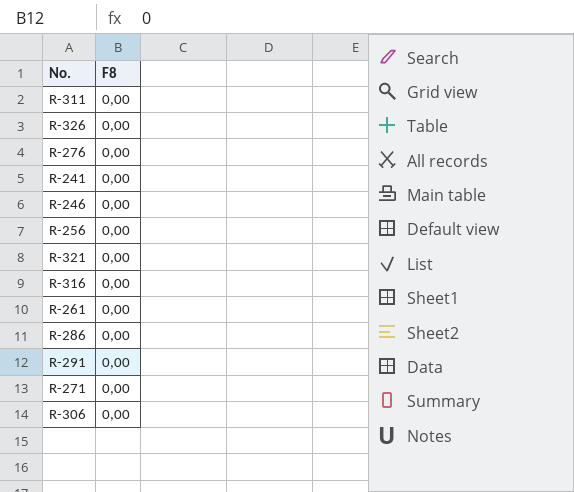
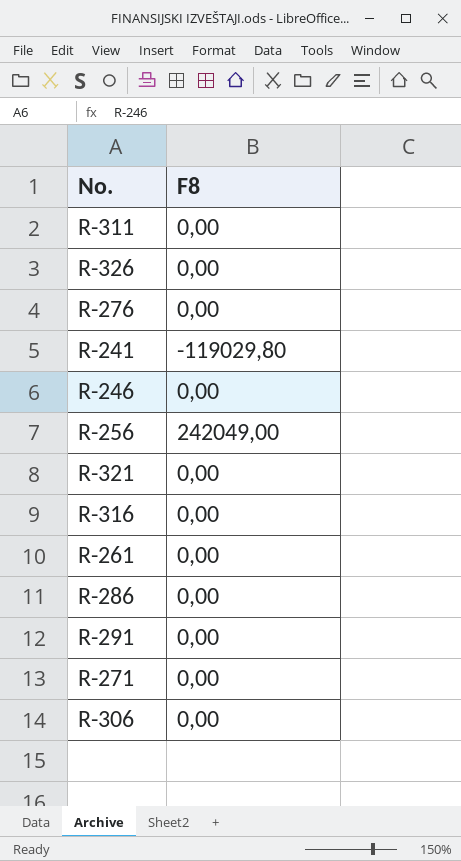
R-241 | F8: 0,00 -> -119029,80
R-256 | F8: 0,00 -> 242049,00

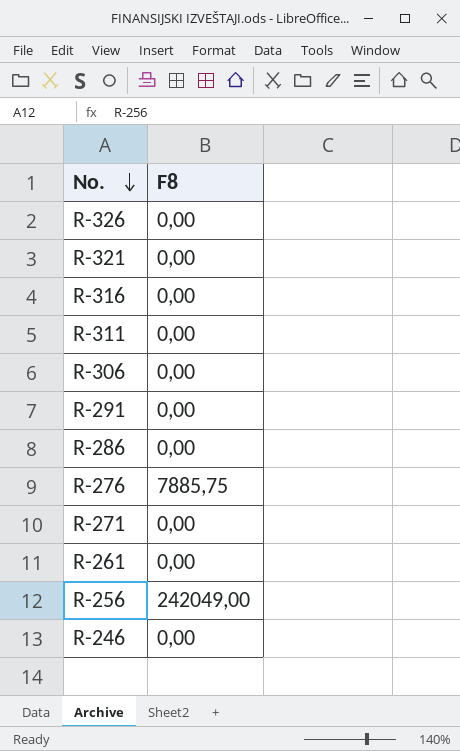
row order: none -> No. descending
row R-241: -119029,80 -> none
R-276 | F8: 0,00 -> 7885,75

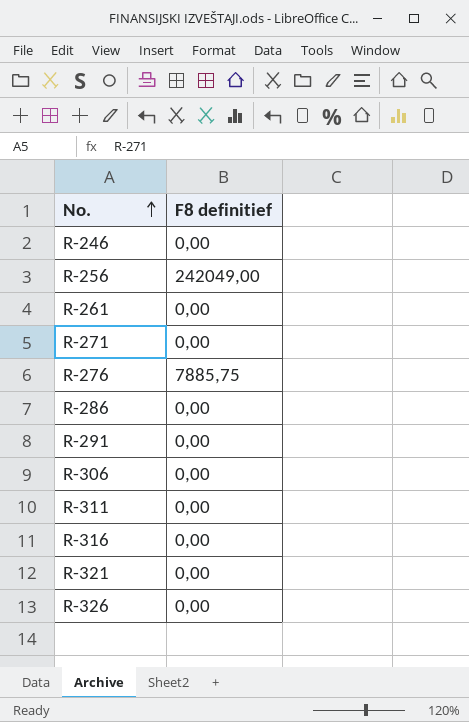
row order: No. descending -> No. ascending
column name: F8 -> F8 definitief

